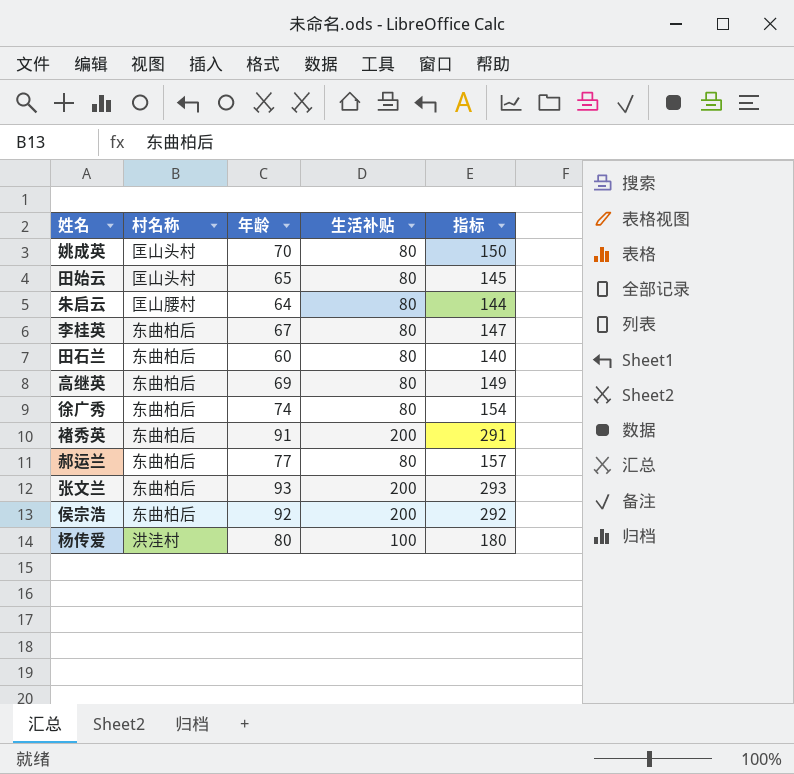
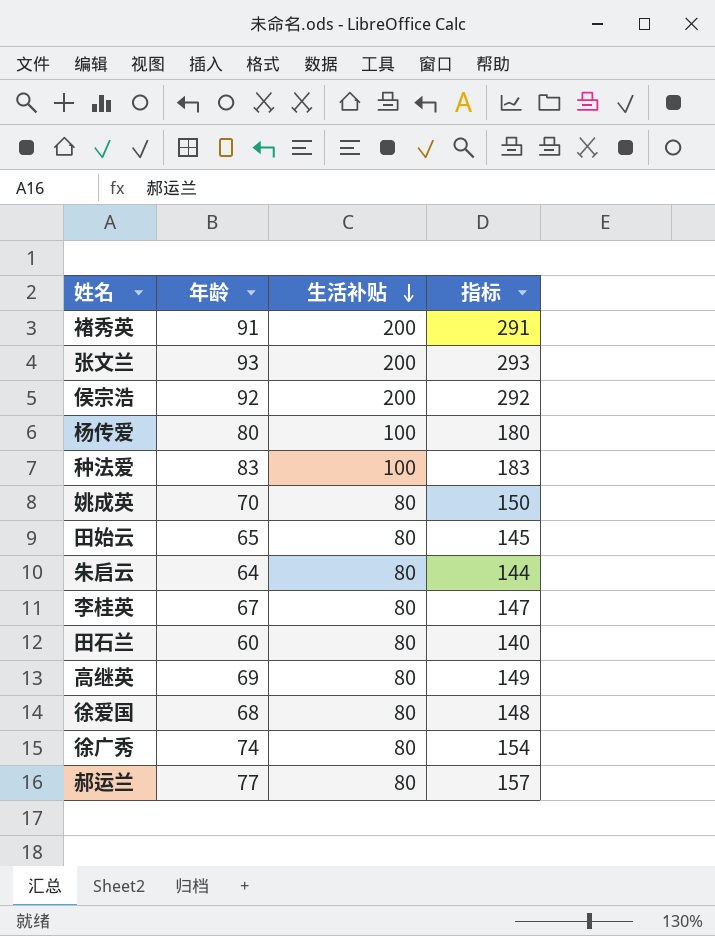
row order: none -> 生活补贴 descending
column 村名称 | position: 2 -> none
row 种法爱: none -> 83 | 100 | 183
row 徐爱国: none -> 68 | 80 | 148

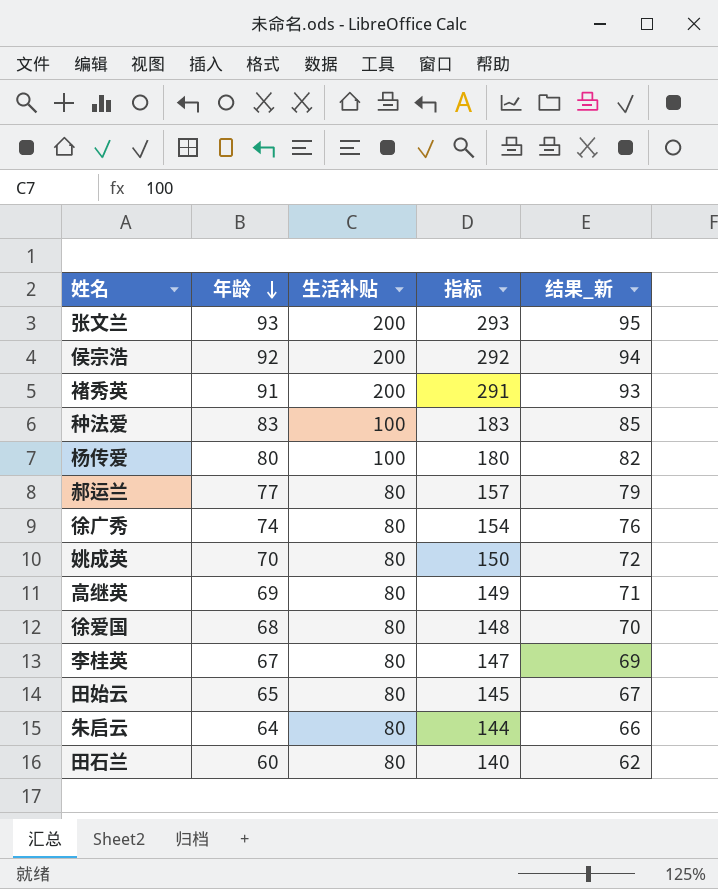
row order: 生活补贴 descending -> 年龄 descending
column 结果_新 | formula: none -> [年龄] + 2

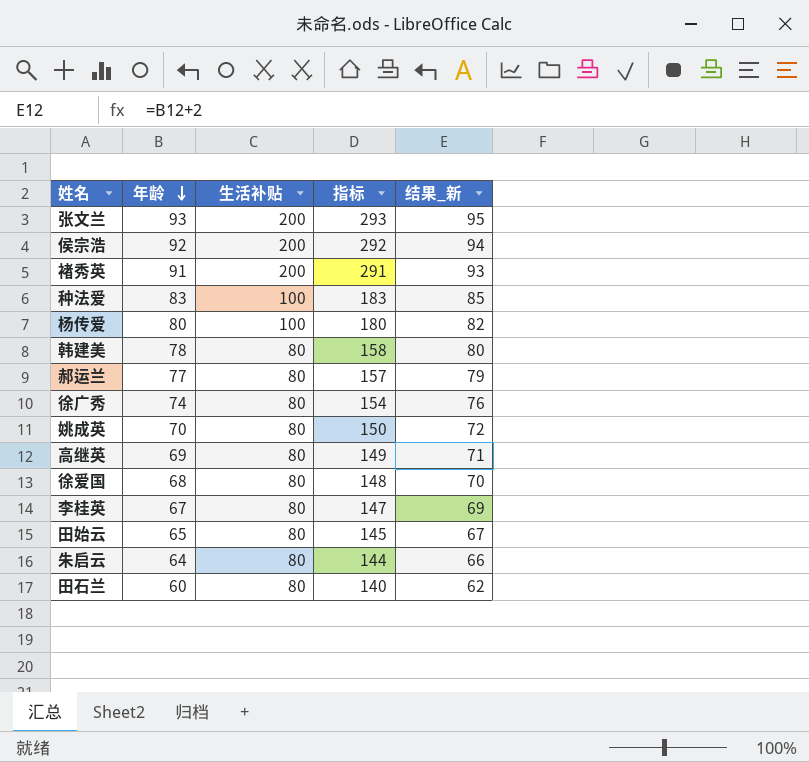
row 韩建美: none -> 78 | 80 | 158 | 80

